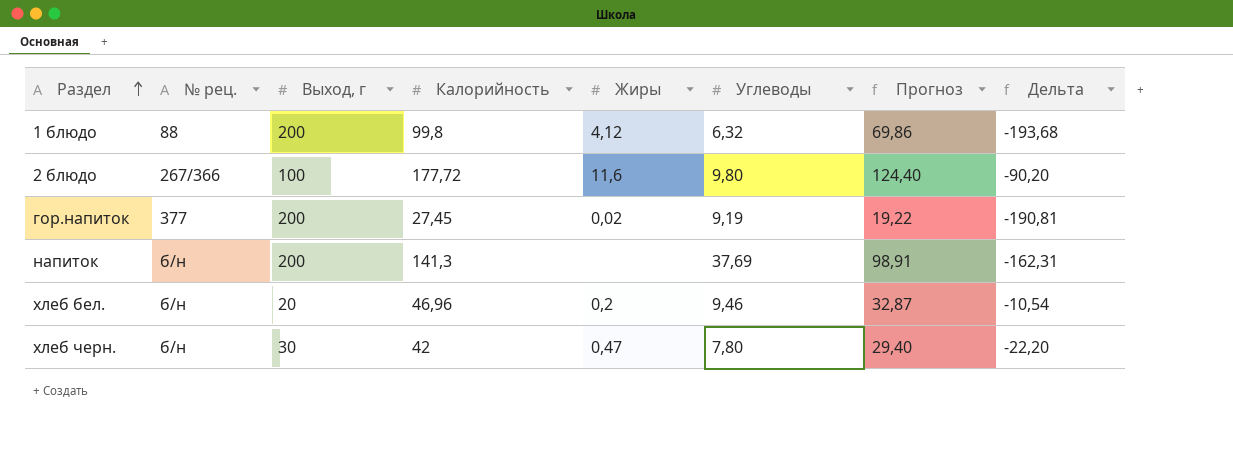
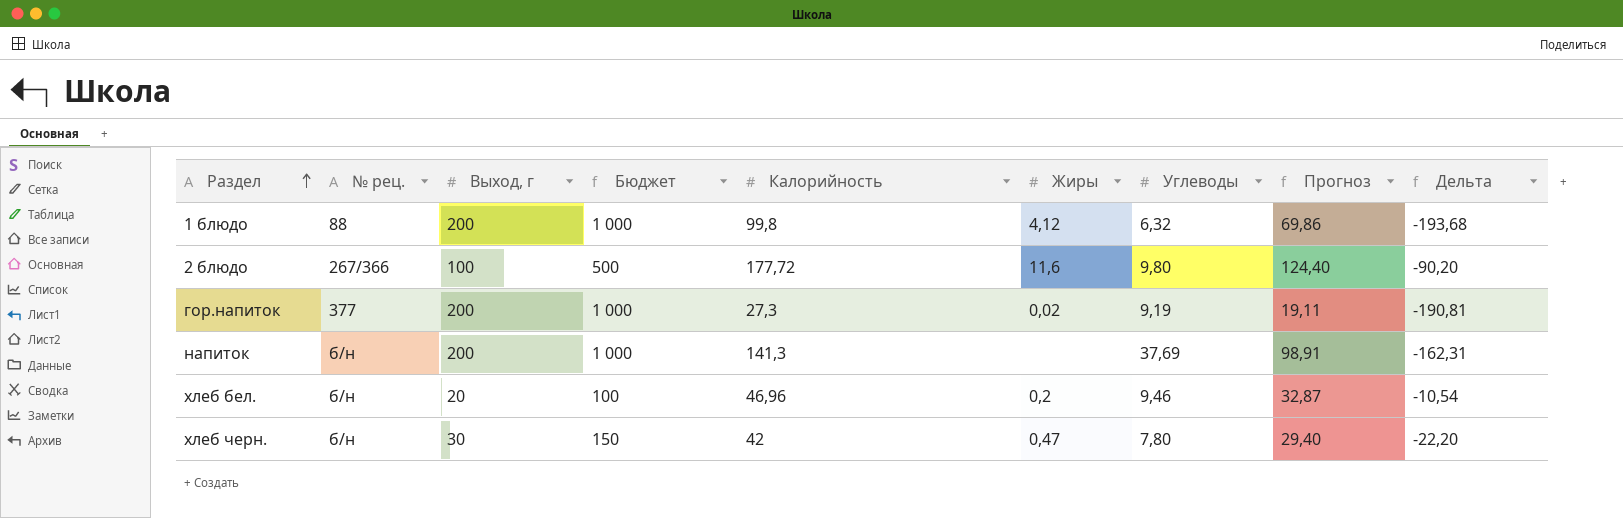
column Бюджет | formula: none -> [Выход, г] * 5
гор.напиток | Калорийность: 27,45 -> 27,3
гор.напиток | Прогноз: 19,22 -> 19,11

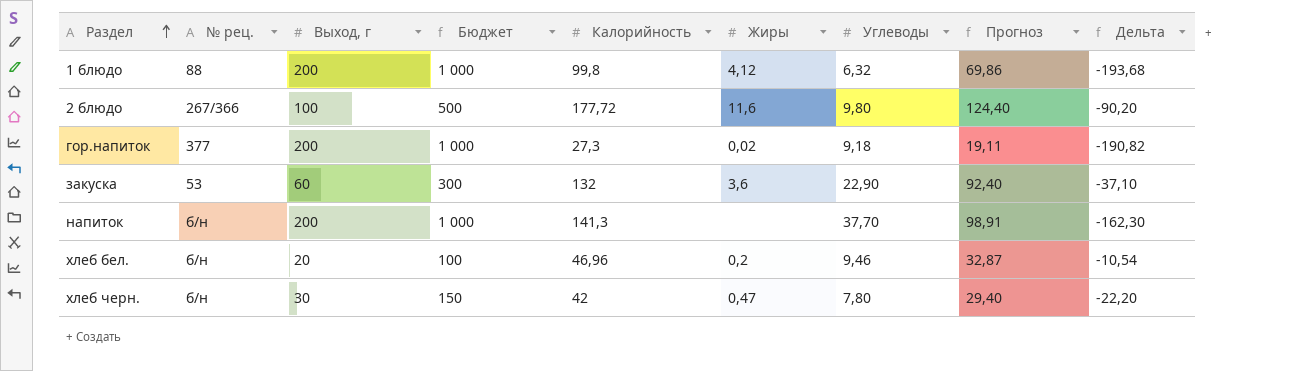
гор.напиток | Углеводы: 9,19 -> 9,18
гор.напиток | Дельта: -190,81 -> -190,82
row закуска: none -> 53 | 60 | 300 | 132 | 3,6 | 22,90 | 92,40 | -37,10
напиток | Углеводы: 37,69 -> 37,70
напиток | Дельта: -162,31 -> -162,30

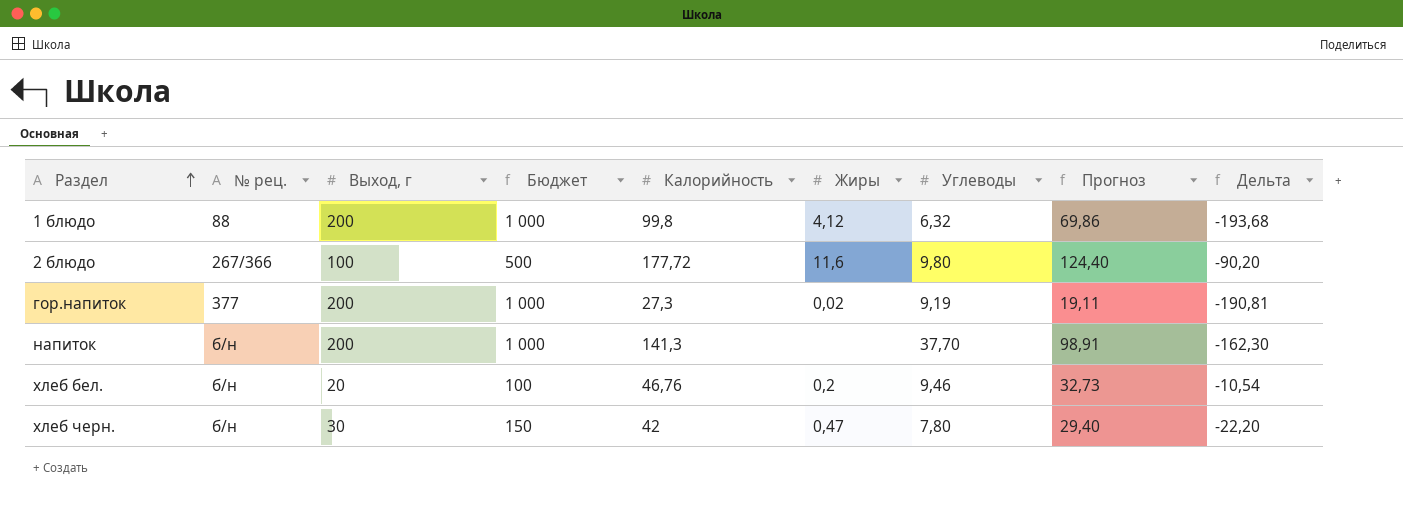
row закуска: 53 | 60 | 300 | 132 | 3,6 | 22,90 | 92,40 | -37,10 -> none
гор.напиток | Углеводы: 9,18 -> 9,19
гор.напиток | Дельта: -190,82 -> -190,81
хлеб бел. | Калорийность: 46,96 -> 46,76
хлеб бел. | Прогноз: 32,87 -> 32,73

